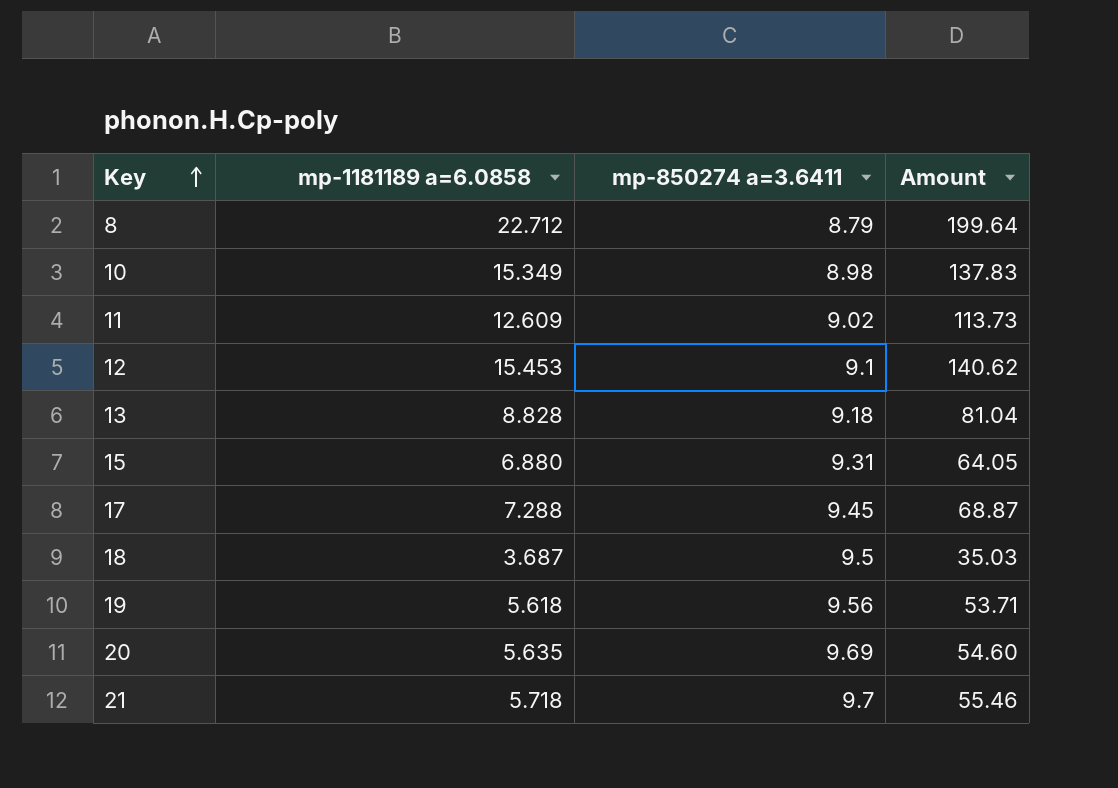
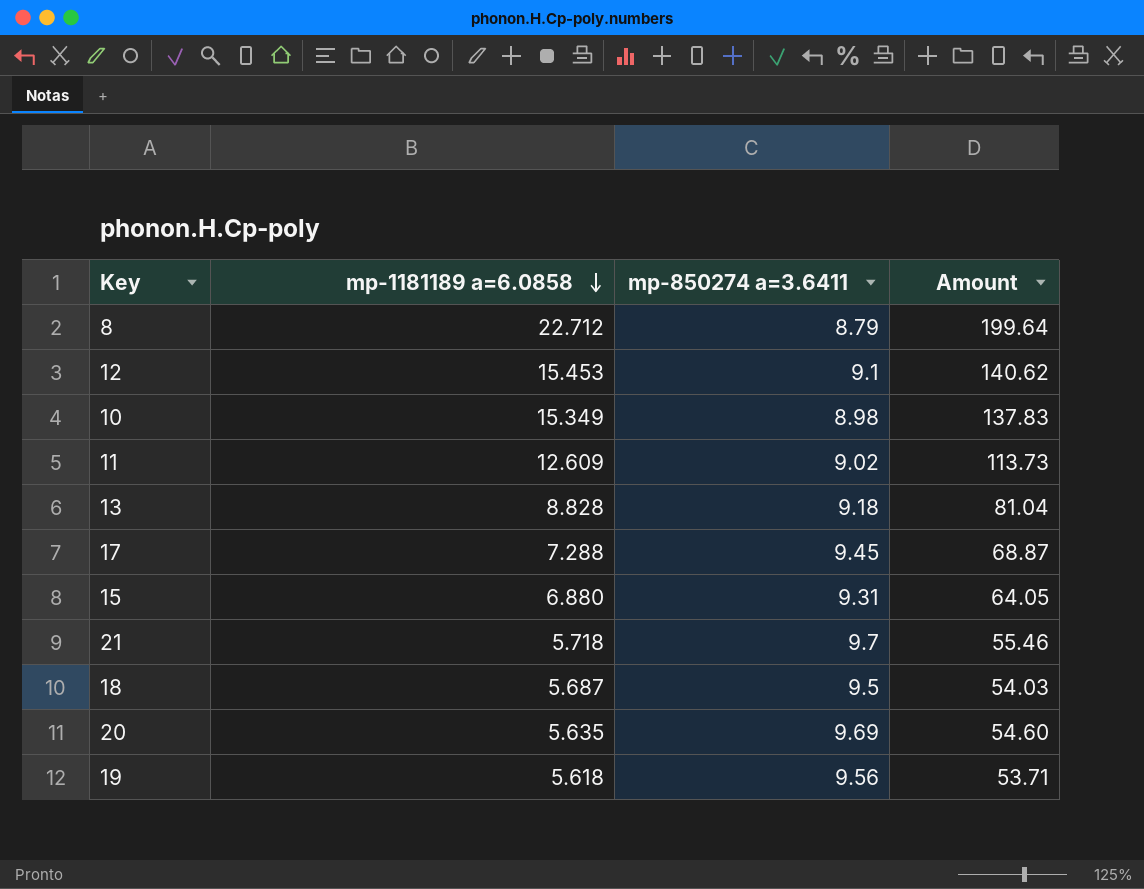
row order: Key ascending -> mp-1181189 a=6.0858 descending
18 | mp-1181189 a=6.0858: 3.687 -> 5.687
18 | Amount: 35.03 -> 54.03

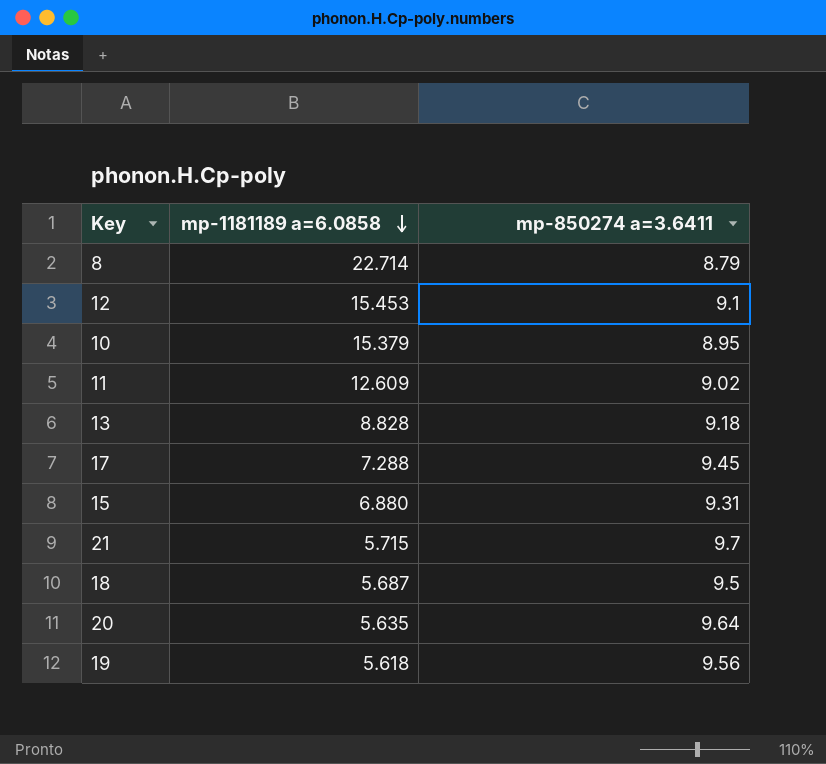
column Amount | formula: [mp-1181189 a=6.0858] * [mp-850274 a=3.6411] -> none
8 | mp-1181189 a=6.0858: 22.712 -> 22.714
10 | mp-1181189 a=6.0858: 15.349 -> 15.379
10 | mp-850274 a=3.6411: 8.98 -> 8.95
21 | mp-1181189 a=6.0858: 5.718 -> 5.715
20 | mp-850274 a=3.6411: 9.69 -> 9.64

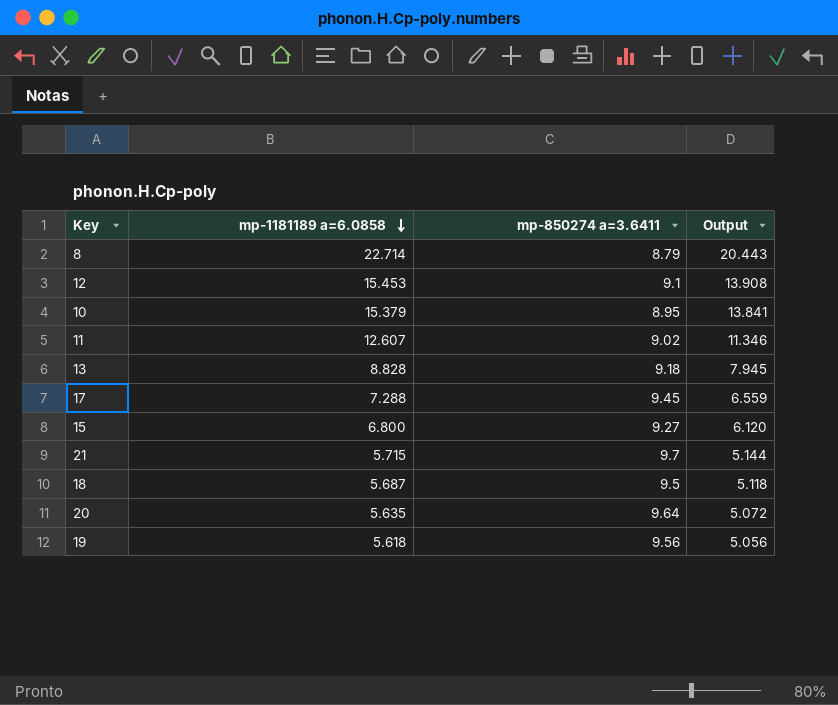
column Output | formula: none -> [mp-1181189 a=6.0858] * 0.9
11 | mp-1181189 a=6.0858: 12.609 -> 12.607
15 | mp-1181189 a=6.0858: 6.880 -> 6.800
15 | mp-850274 a=3.6411: 9.31 -> 9.27

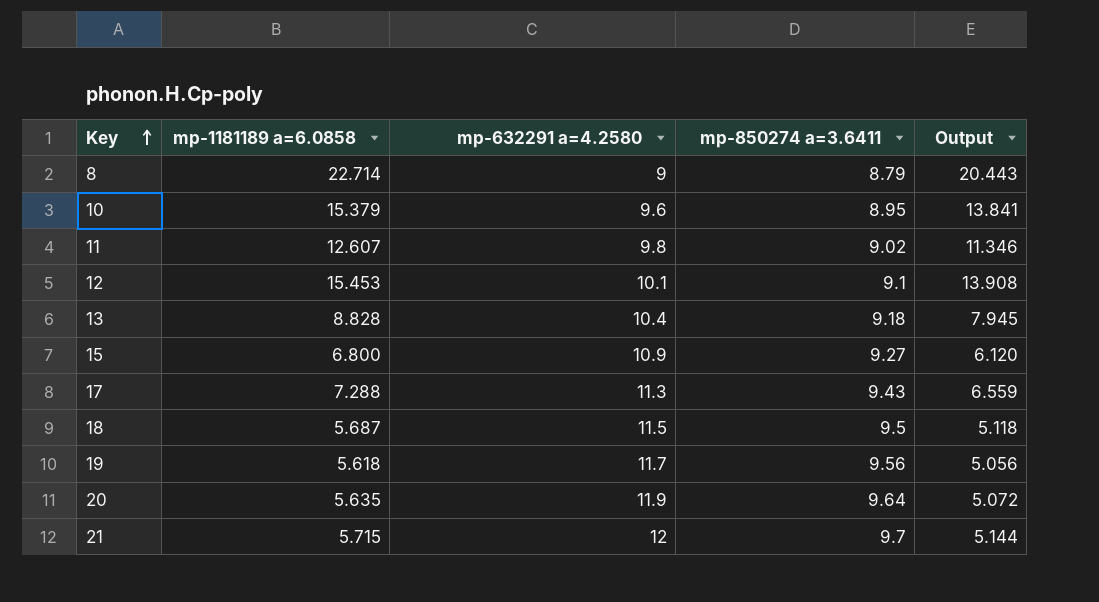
row order: mp-1181189 a=6.0858 descending -> Key ascending
column mp-632291 a=4.2580 | position: none -> 3
17 | mp-850274 a=3.6411: 9.45 -> 9.43

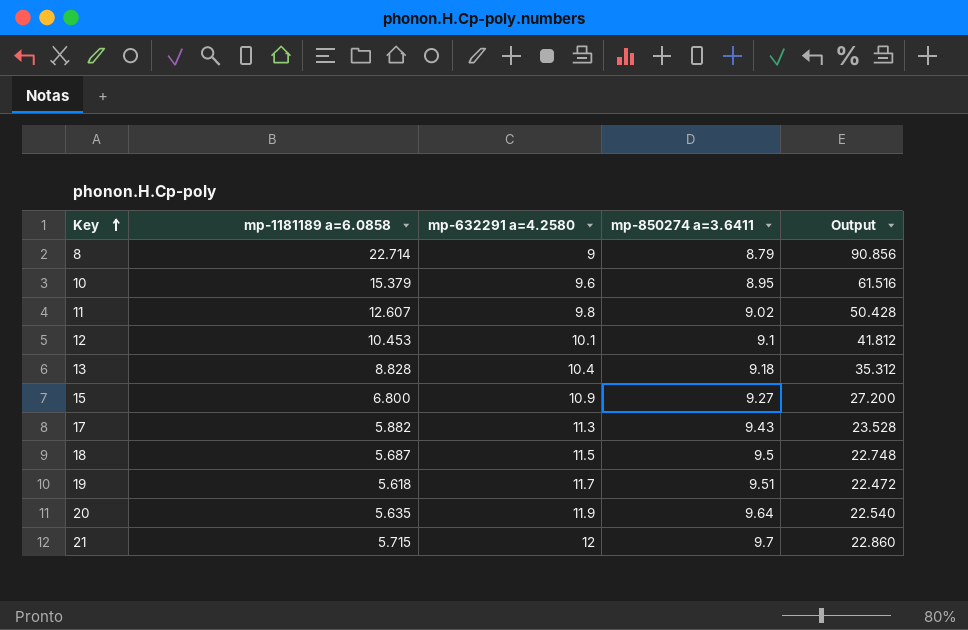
column Output | formula: [mp-1181189 a=6.0858] * 0.9 -> [mp-1181189 a=6.0858] * 4
12 | mp-1181189 a=6.0858: 15.453 -> 10.453
17 | mp-1181189 a=6.0858: 7.288 -> 5.882
19 | mp-850274 a=3.6411: 9.56 -> 9.51

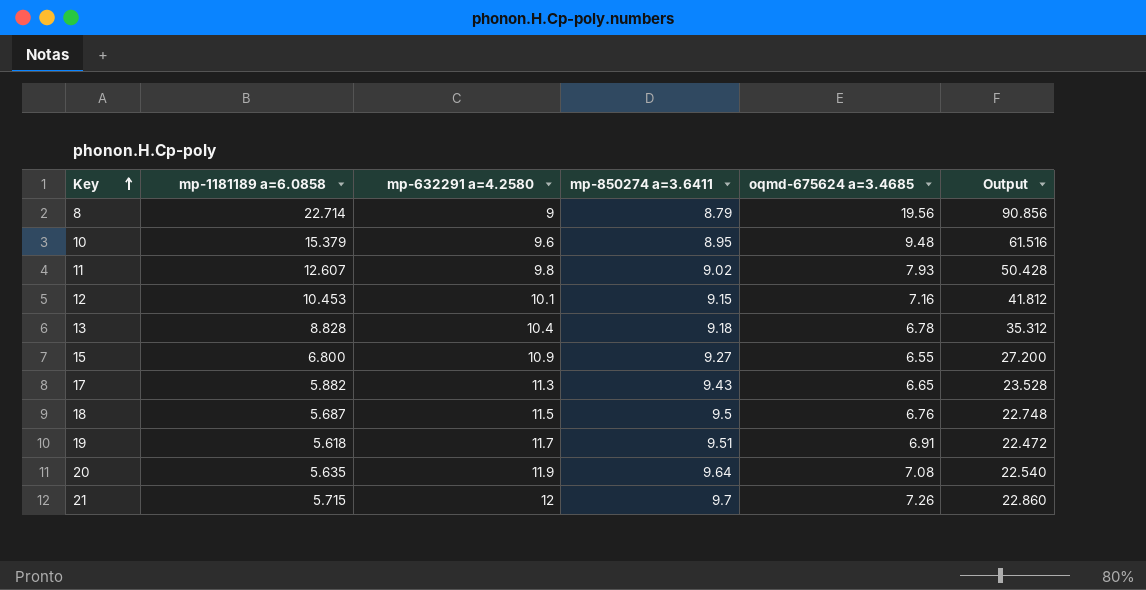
column oqmd-675624 a=3.4685 | position: none -> 5
12 | mp-850274 a=3.6411: 9.1 -> 9.15

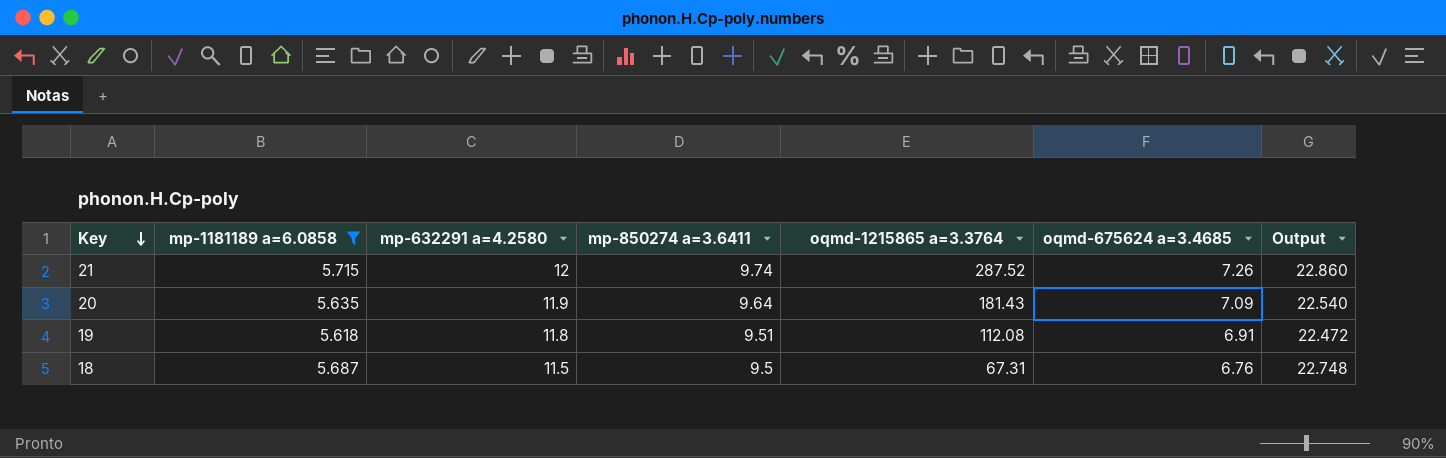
filter: none -> mp-1181189 a=6.0858 <= 5.715
row order: Key ascending -> Key descending
column oqmd-1215865 a=3.3764 | position: none -> 5
21 | mp-850274 a=3.6411: 9.7 -> 9.74
20 | oqmd-675624 a=3.4685: 7.08 -> 7.09
19 | mp-632291 a=4.2580: 11.7 -> 11.8

